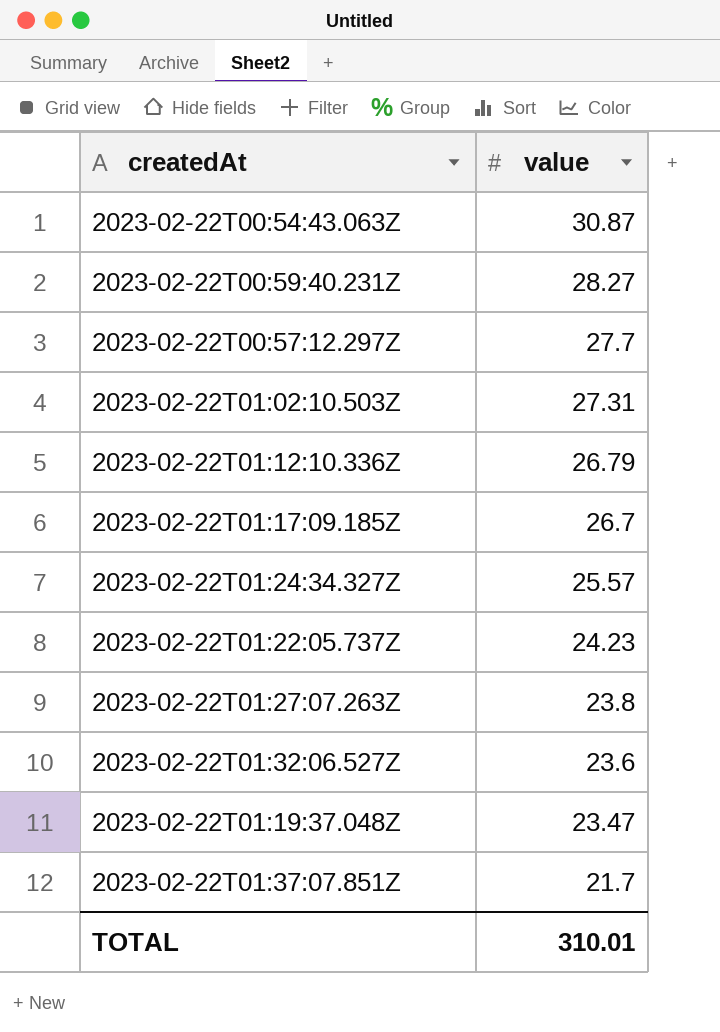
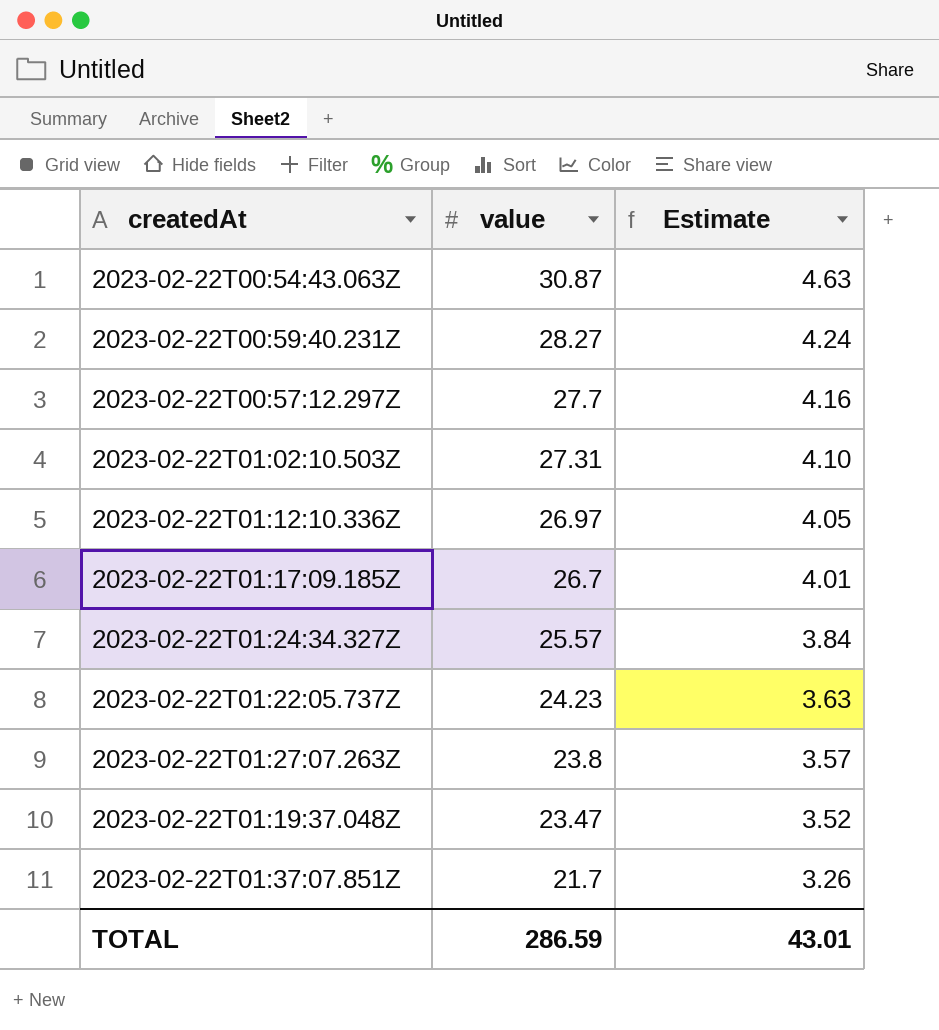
column Estimate | formula: none -> [value] * 0.15
row 2023-02-22T01:32:06.527Z: 23.6 -> none
2023-02-22T01:12:10.336Z | value: 26.79 -> 26.97
TOTAL | value: 310.01 -> 286.59

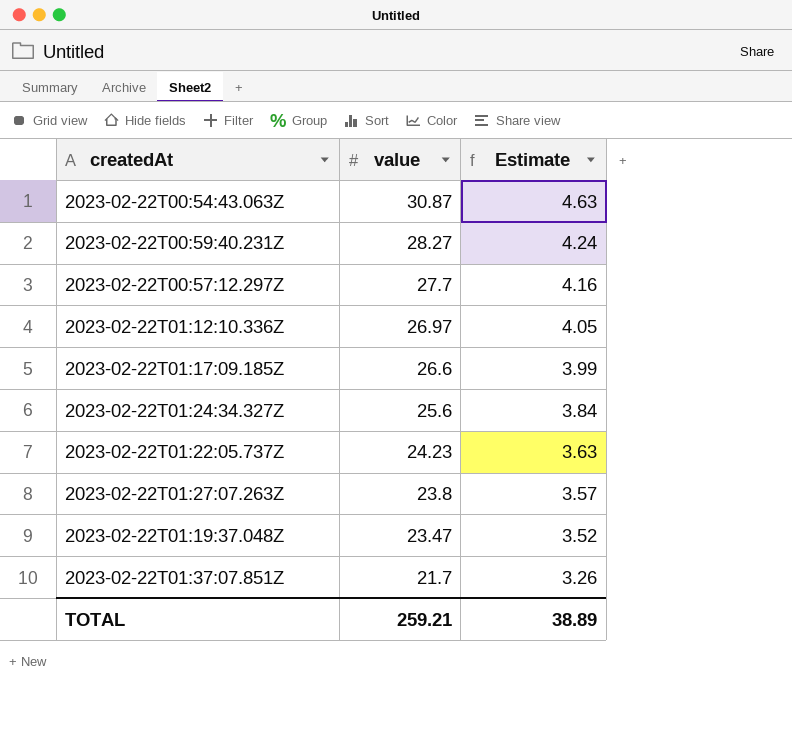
row 2023-02-22T01:02:10.503Z: 27.31 | 4.10 -> none
2023-02-22T01:17:09.185Z | value: 26.7 -> 26.6
2023-02-22T01:17:09.185Z | Estimate: 4.01 -> 3.99
2023-02-22T01:24:34.327Z | value: 25.57 -> 25.6
TOTAL | value: 286.59 -> 259.21
TOTAL | Estimate: 43.01 -> 38.89

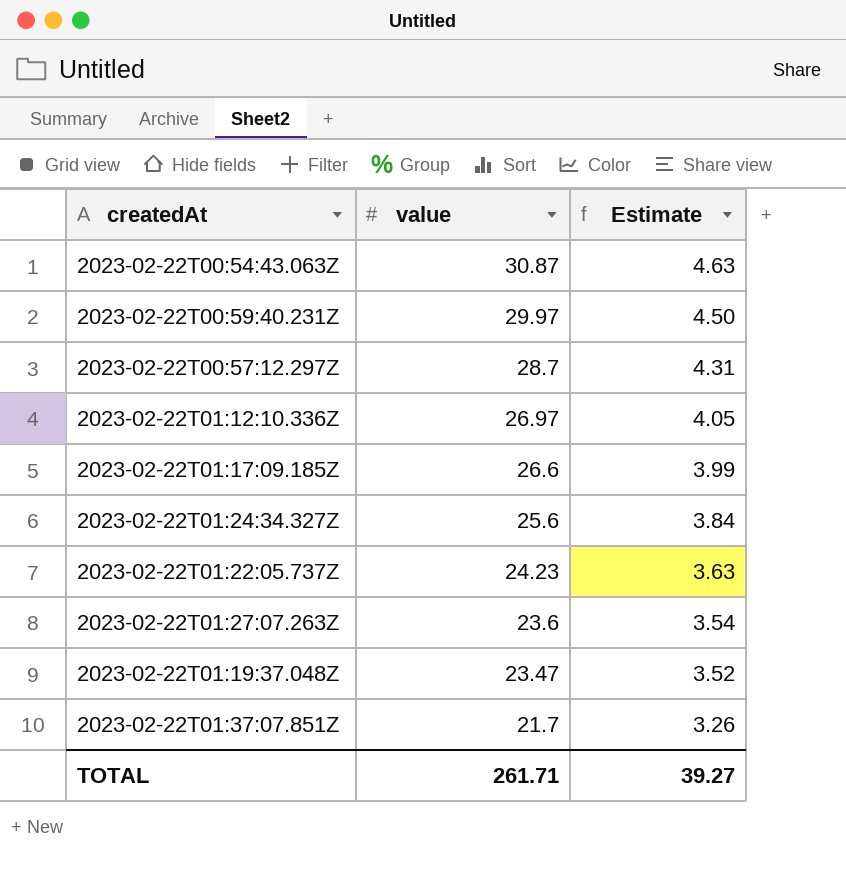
2023-02-22T00:59:40.231Z | value: 28.27 -> 29.97
2023-02-22T00:59:40.231Z | Estimate: 4.24 -> 4.50
2023-02-22T00:57:12.297Z | value: 27.7 -> 28.7
2023-02-22T00:57:12.297Z | Estimate: 4.16 -> 4.31
2023-02-22T01:27:07.263Z | value: 23.8 -> 23.6
2023-02-22T01:27:07.263Z | Estimate: 3.57 -> 3.54
TOTAL | value: 259.21 -> 261.71
TOTAL | Estimate: 38.89 -> 39.27

